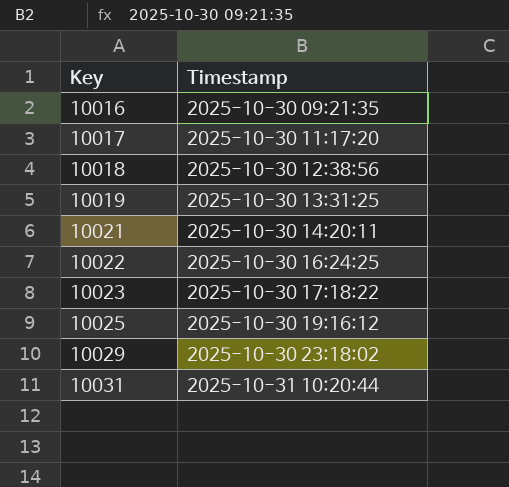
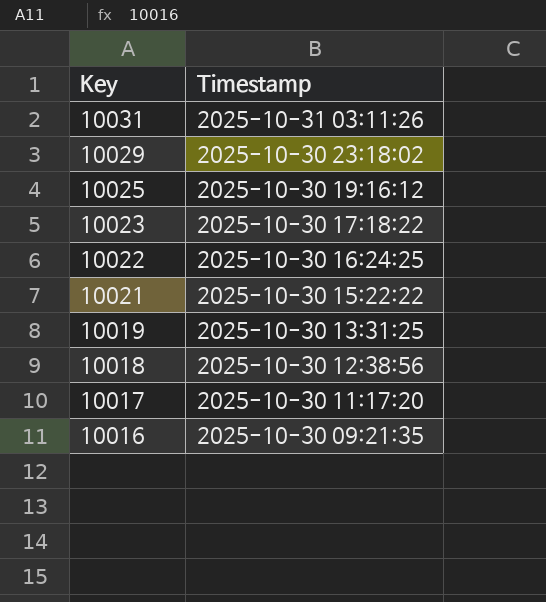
row order: Key ascending -> Key descending
10031 | Timestamp: 2025-10-31 10:20:44 -> 2025-10-31 03:11:26
10021 | Timestamp: 2025-10-30 14:20:11 -> 2025-10-30 15:22:22

